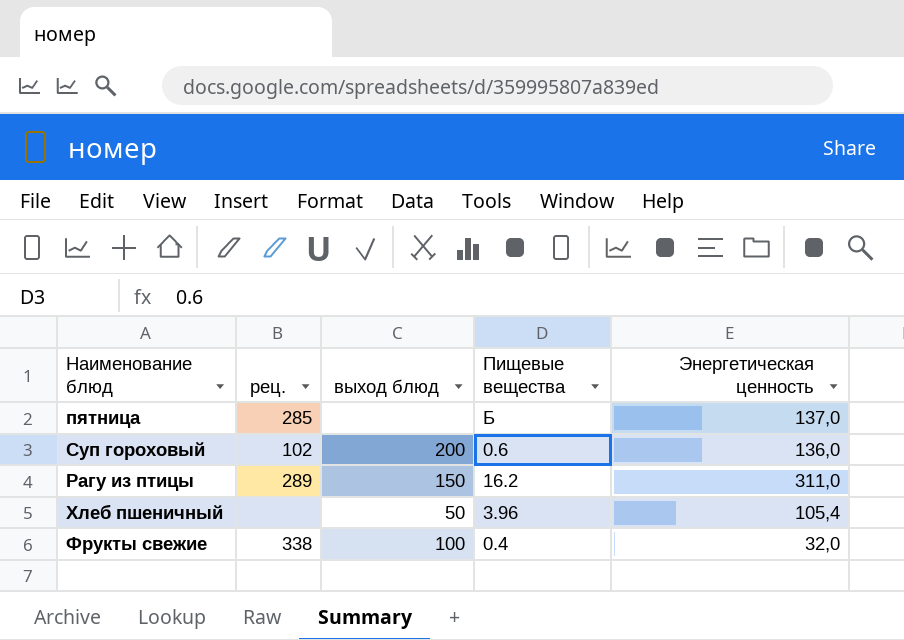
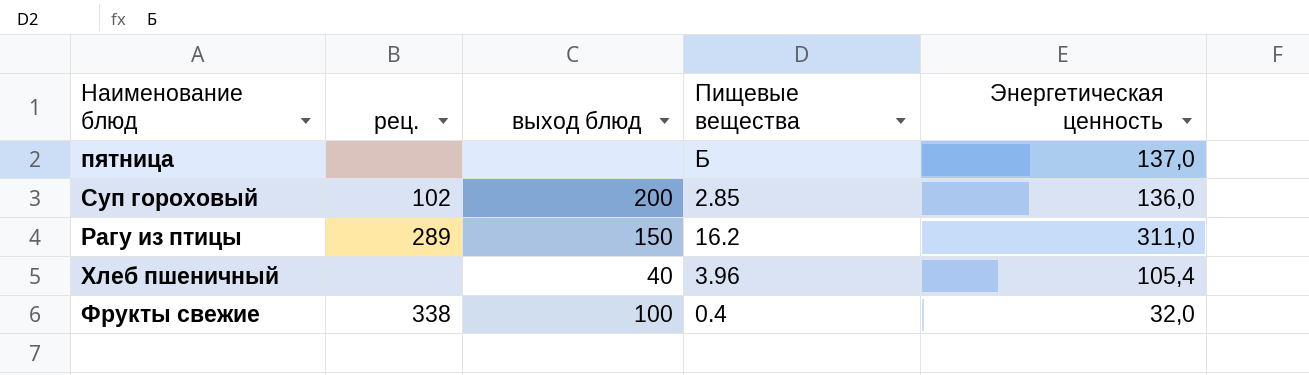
пятница | рец.: 285 -> none
Суп гороховый | Пищевые вещества: 0.6 -> 2.85
Хлеб пшеничный | выход блюд: 50 -> 40

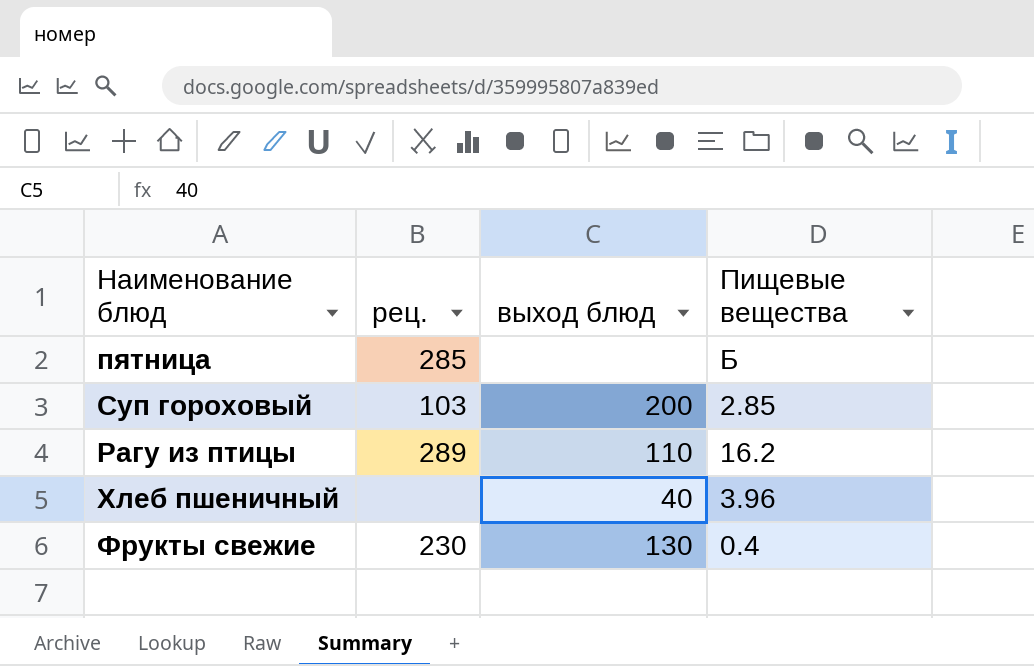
column Энергетическая ценность | position: 5 -> none
пятница | рец.: none -> 285
Суп гороховый | рец.: 102 -> 103
Рагу из птицы | выход блюд: 150 -> 110
Фрукты свежие | рец.: 338 -> 230
Фрукты свежие | выход блюд: 100 -> 130

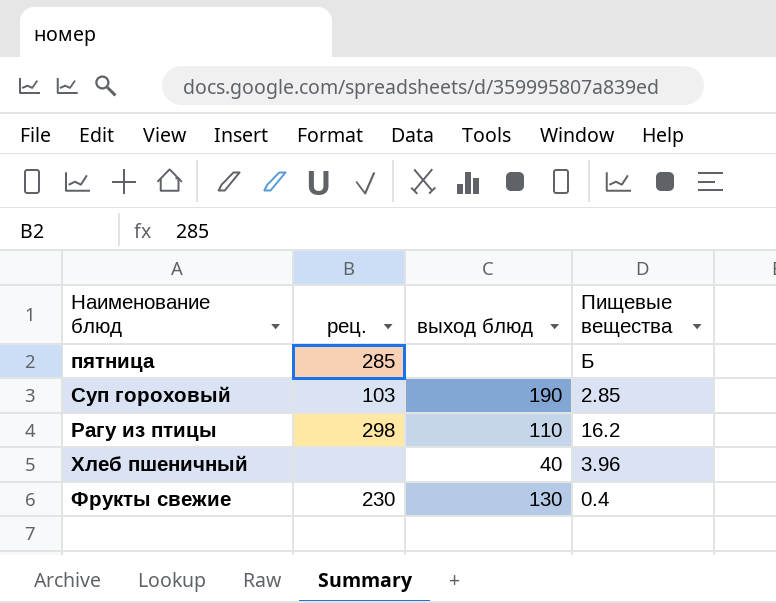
Суп гороховый | выход блюд: 200 -> 190
Рагу из птицы | рец.: 289 -> 298

